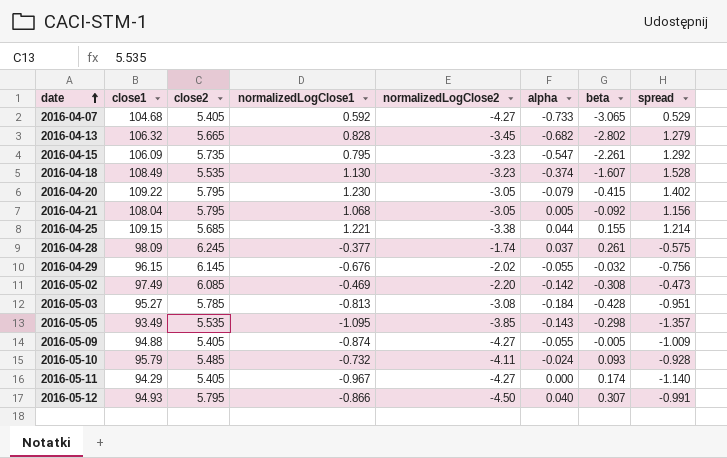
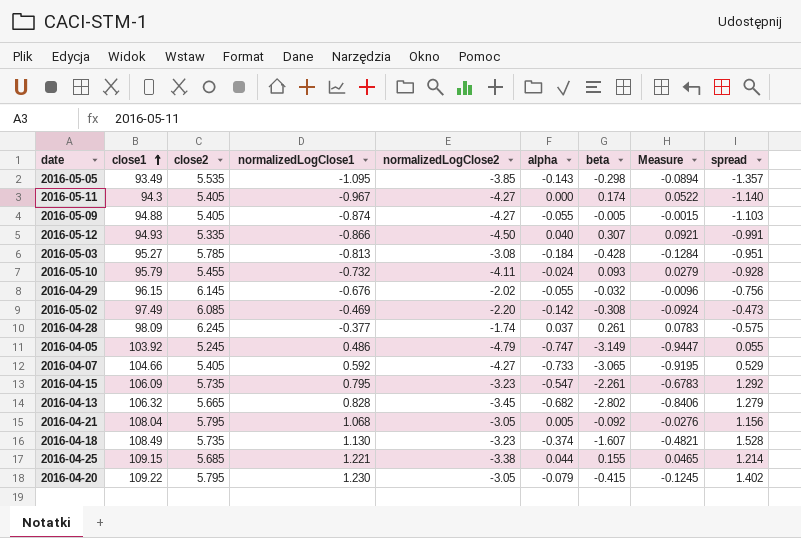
row order: date ascending -> close1 ascending
column Measure | formula: none -> [beta] * 0.3
2016-05-11 | close1: 94.29 -> 94.3
2016-05-09 | spread: -1.009 -> -1.103
2016-05-12 | close2: 5.795 -> 5.335
2016-05-10 | close2: 5.485 -> 5.455
row 2016-04-05: none -> 103.92 | 5.245 | 0.486 | -4.79 | -0.747 | -3.149 | -0.9447 | 0.055
2016-04-07 | close1: 104.68 -> 104.66
2016-04-18 | close2: 5.535 -> 5.735

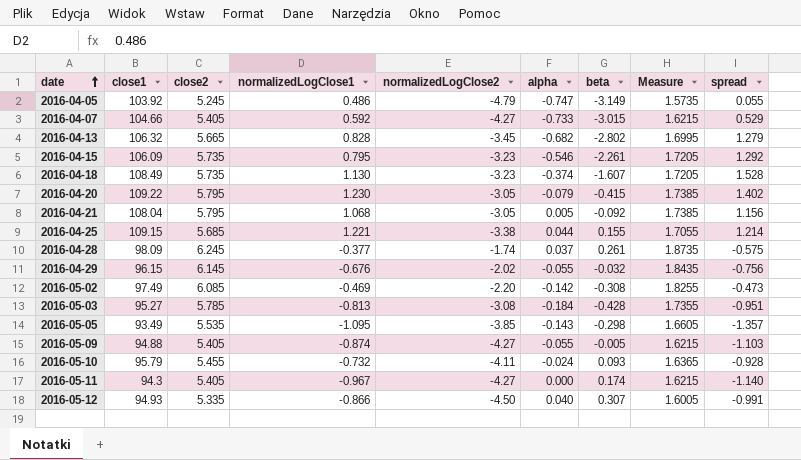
row order: close1 ascending -> date ascending
column Measure | formula: [beta] * 0.3 -> [close2] * 0.3
2016-04-07 | beta: -3.065 -> -3.015
2016-04-15 | alpha: -0.547 -> -0.546

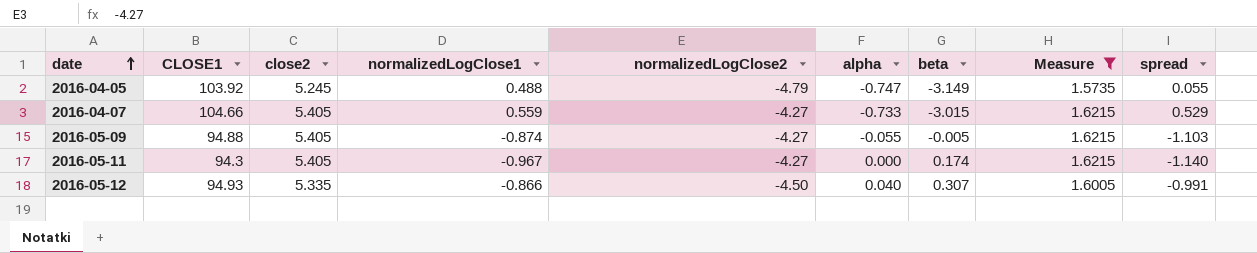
filter: none -> Measure <= 1.6215
column name: close1 -> CLOSE1
2016-04-05 | normalizedLogClose1: 0.486 -> 0.488
2016-04-07 | normalizedLogClose1: 0.592 -> 0.559

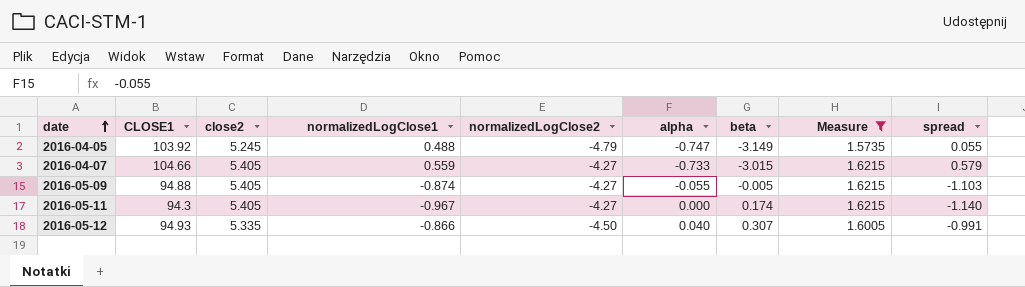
2016-04-07 | spread: 0.529 -> 0.579

